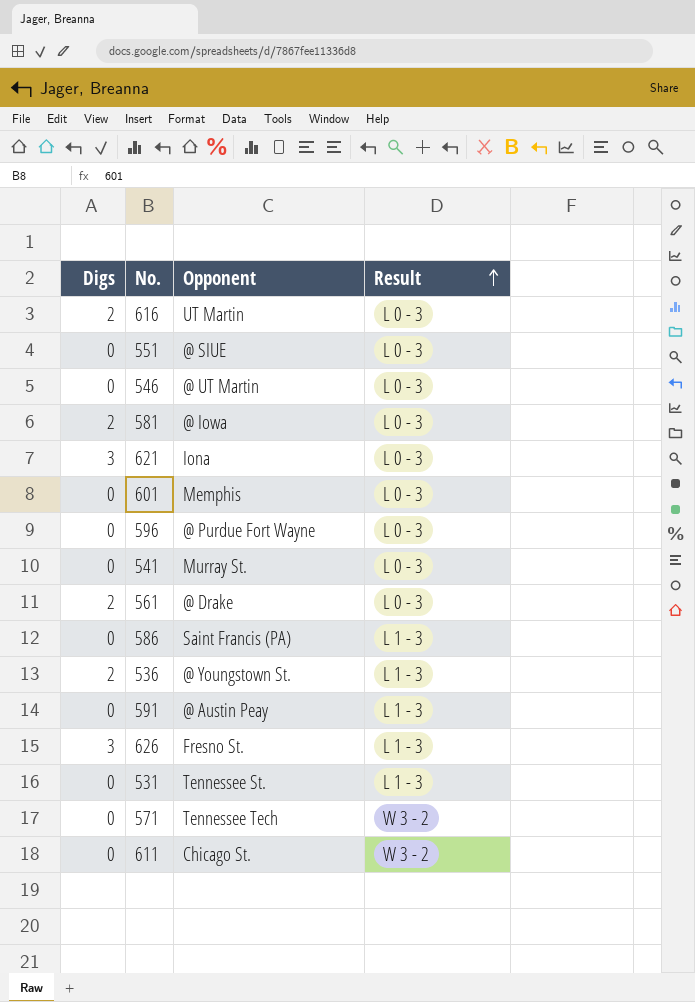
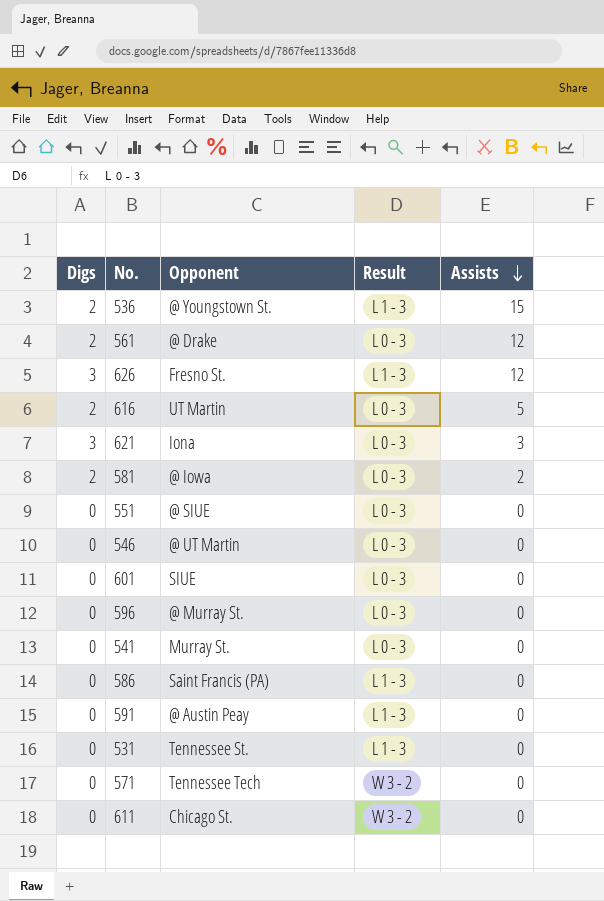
row order: Result ascending -> Assists descending
column Assists | position: none -> 5
601 | Opponent: Memphis -> SIUE
596 | Opponent: @ Purdue Fort Wayne -> @ Murray St.

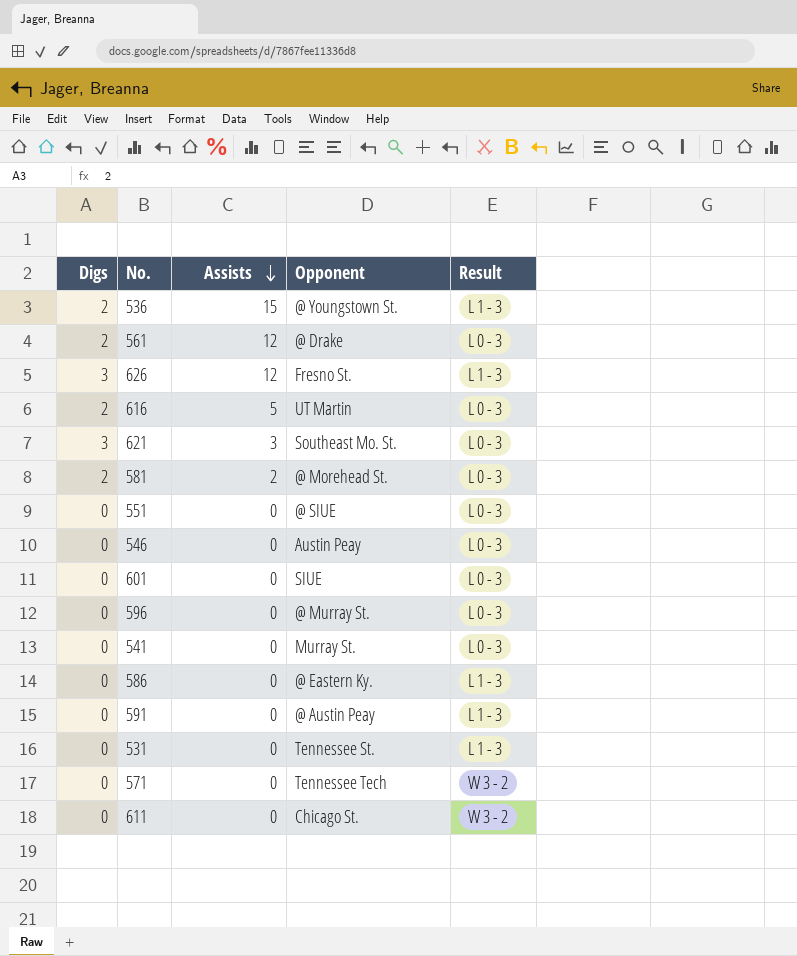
column Assists | position: 5 -> 3
621 | Opponent: Iona -> Southeast Mo. St.
581 | Opponent: @ Iowa -> @ Morehead St.
546 | Opponent: @ UT Martin -> Austin Peay
586 | Opponent: Saint Francis (PA) -> @ Eastern Ky.

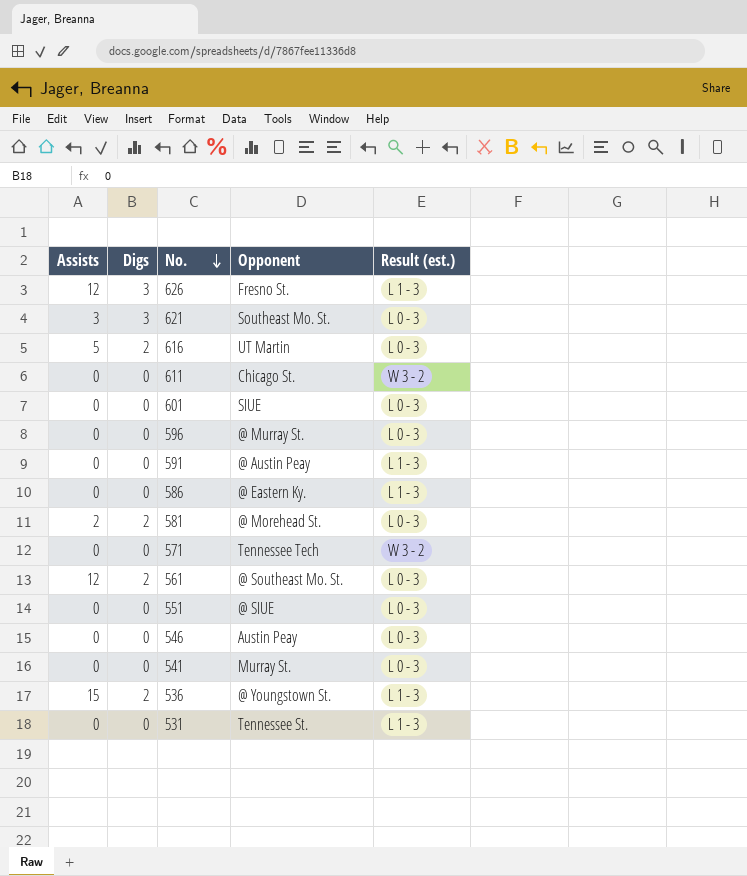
row order: Assists descending -> No. descending
column Assists | position: 3 -> 1
column name: Result -> Result (est.)
561 | Opponent: @ Drake -> @ Southeast Mo. St.

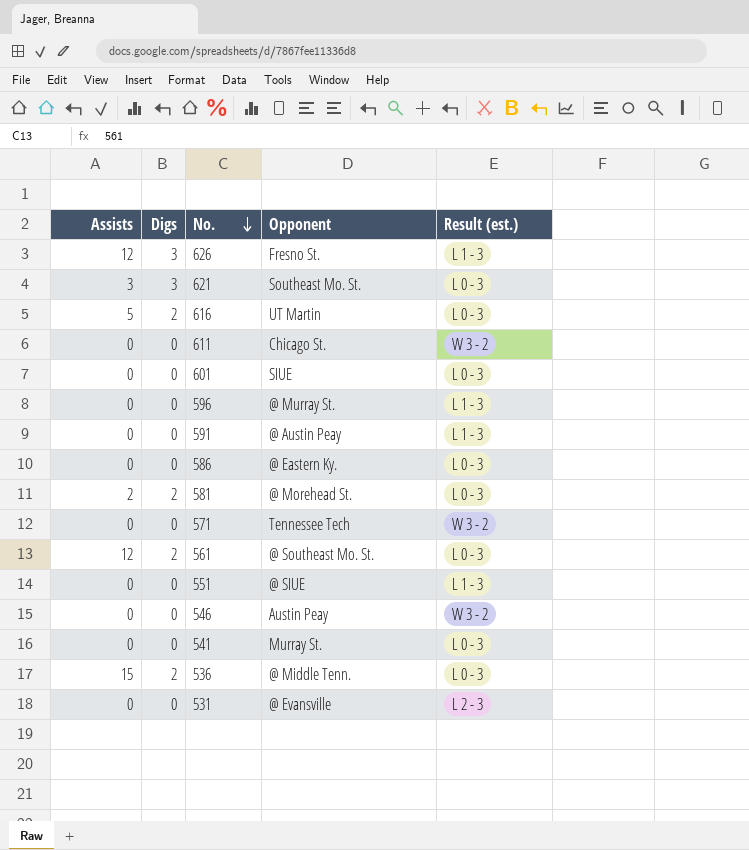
596 | Result (est.): L 0 - 3 -> L 1 - 3
586 | Result (est.): L 1 - 3 -> L 0 - 3
551 | Result (est.): L 0 - 3 -> L 1 - 3
546 | Result (est.): L 0 - 3 -> W 3 - 2
536 | Opponent: @ Youngstown St. -> @ Middle Tenn.
536 | Result (est.): L 1 - 3 -> L 0 - 3
531 | Opponent: Tennessee St. -> @ Evansville
531 | Result (est.): L 1 - 3 -> L 2 - 3

